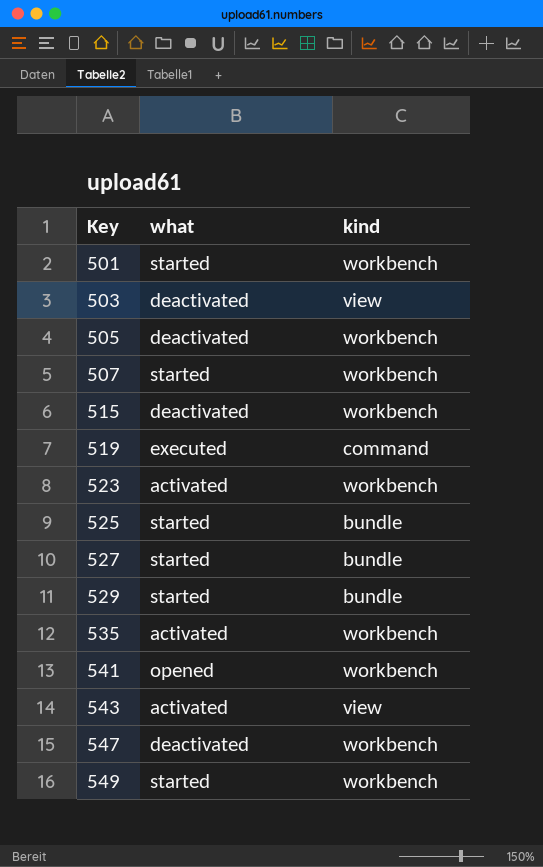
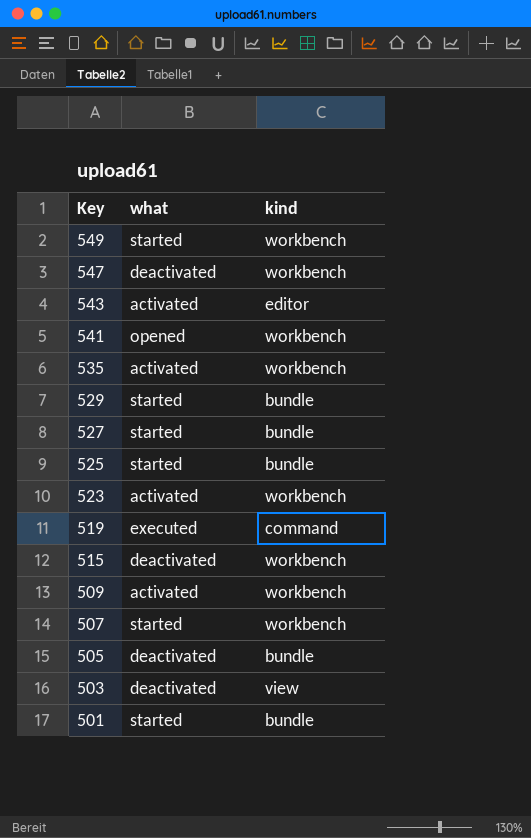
row order: Key ascending -> Key descending
543 | kind: view -> editor
row 509: none -> activated | workbench
505 | kind: workbench -> bundle
501 | kind: workbench -> bundle

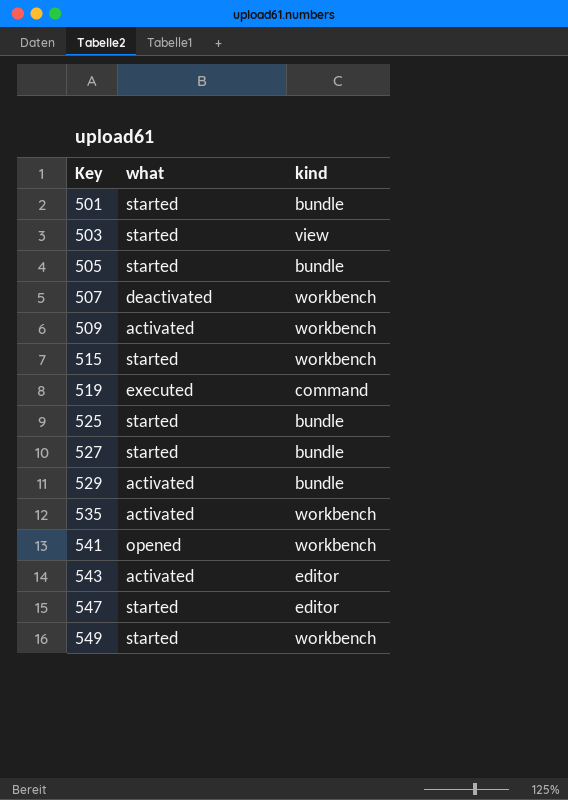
row order: Key descending -> Key ascending
row 523: activated | workbench -> none
503 | what: deactivated -> started
505 | what: deactivated -> started
507 | what: started -> deactivated
515 | what: deactivated -> started
529 | what: started -> activated
547 | what: deactivated -> started
547 | kind: workbench -> editor

